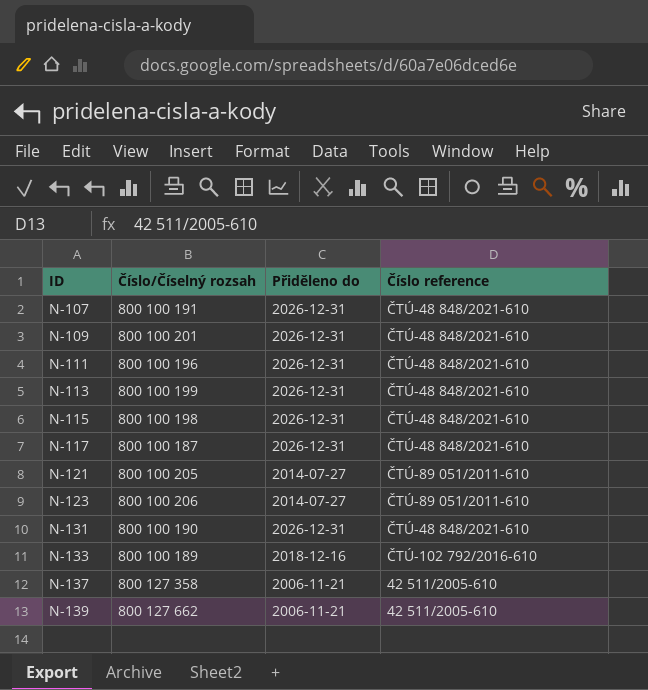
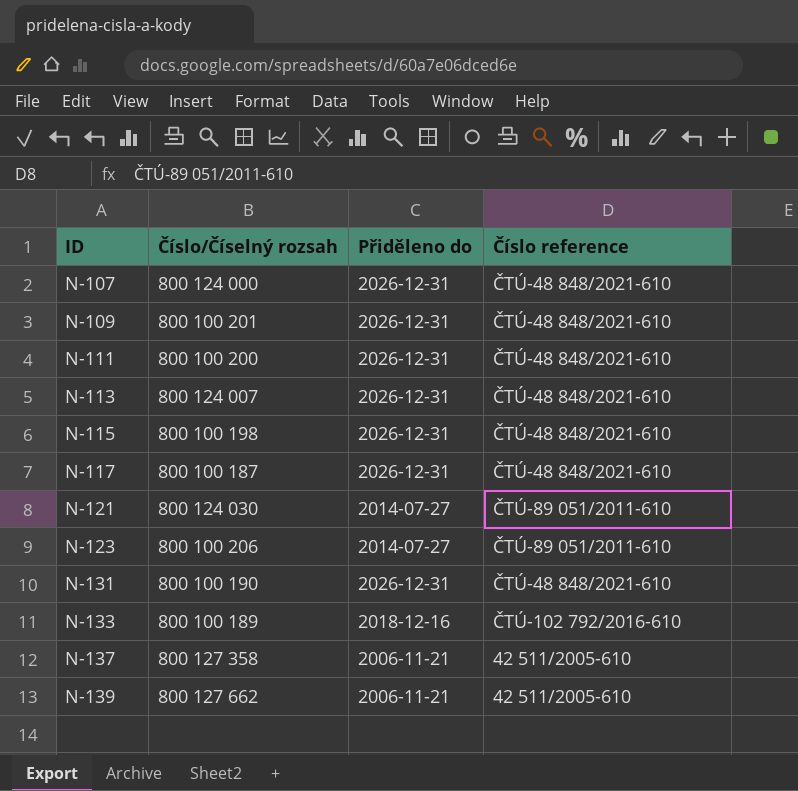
N-107 | Číslo/Číselný rozsah: 800 100 191 -> 800 124 000
N-111 | Číslo/Číselný rozsah: 800 100 196 -> 800 100 200
N-113 | Číslo/Číselný rozsah: 800 100 199 -> 800 124 007
N-121 | Číslo/Číselný rozsah: 800 100 205 -> 800 124 030

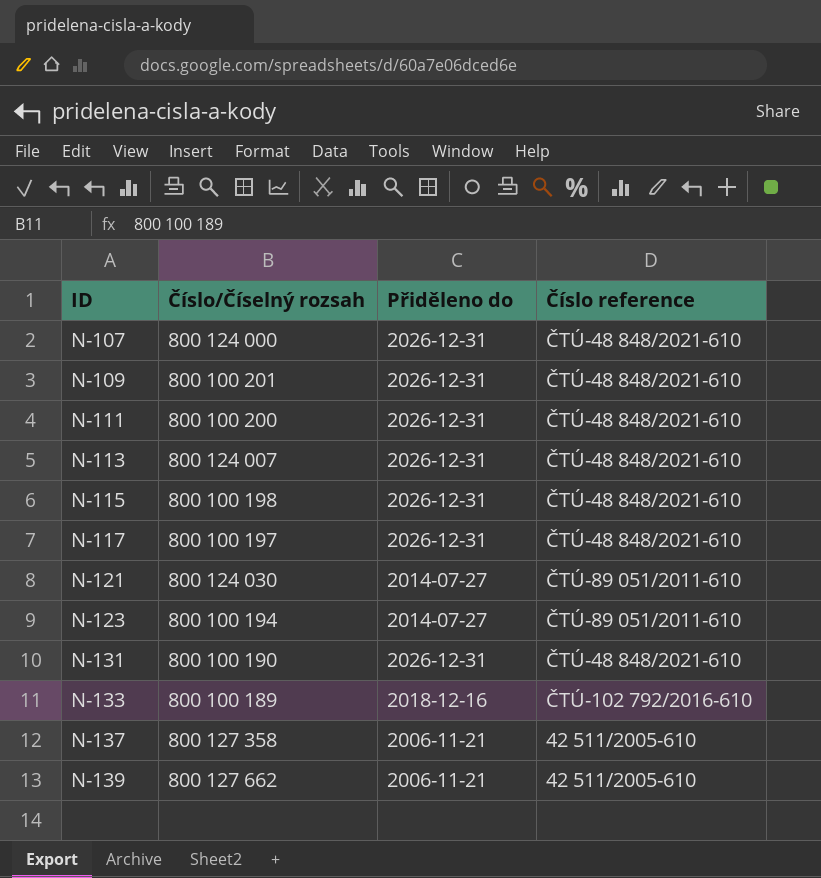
N-117 | Číslo/Číselný rozsah: 800 100 187 -> 800 100 197
N-123 | Číslo/Číselný rozsah: 800 100 206 -> 800 100 194

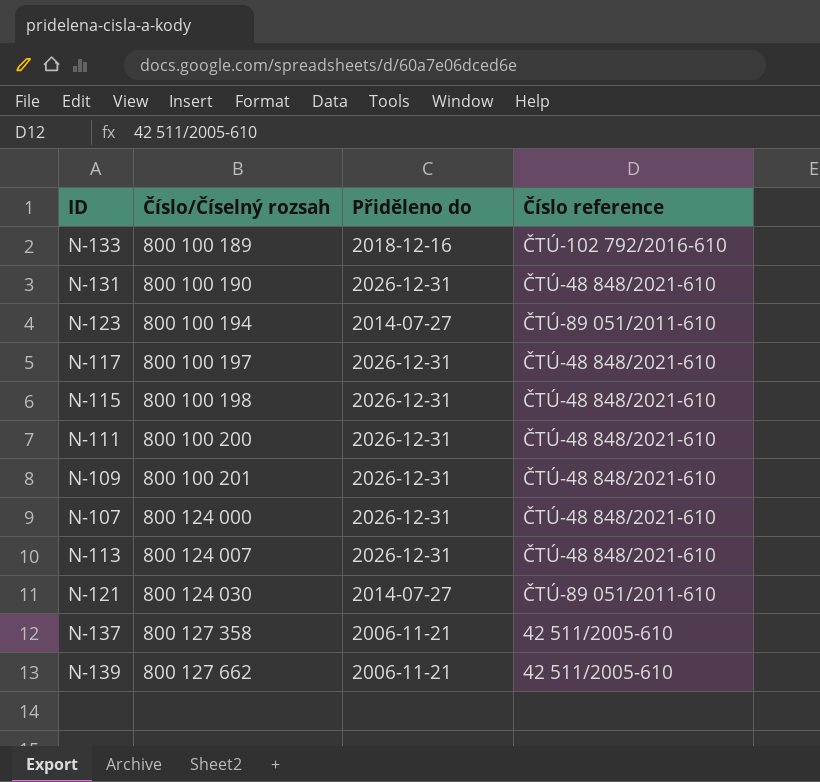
row order: ID ascending -> Číslo/Číselný rozsah ascending

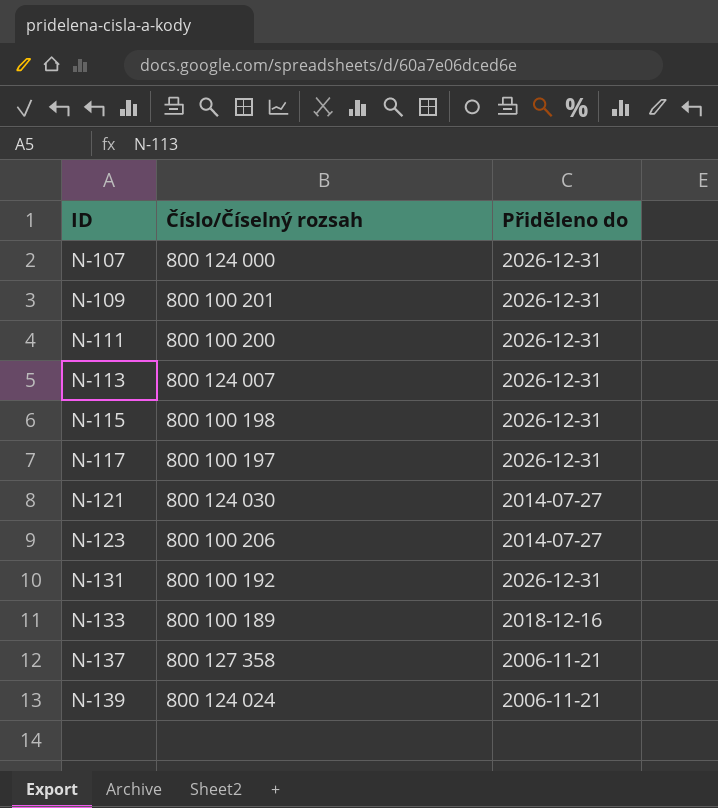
row order: Číslo/Číselný rozsah ascending -> ID ascending
column Číslo reference | position: 4 -> none
N-123 | Číslo/Číselný rozsah: 800 100 194 -> 800 100 206
N-131 | Číslo/Číselný rozsah: 800 100 190 -> 800 100 192
N-139 | Číslo/Číselný rozsah: 800 127 662 -> 800 124 024

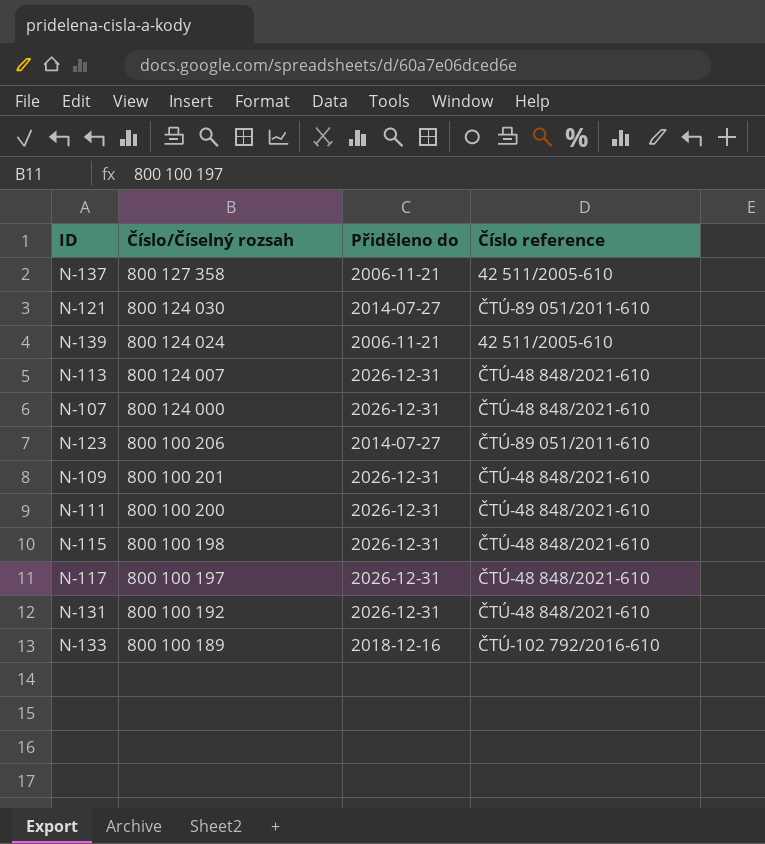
row order: ID ascending -> Číslo/Číselný rozsah descending
column Číslo reference | position: none -> 4

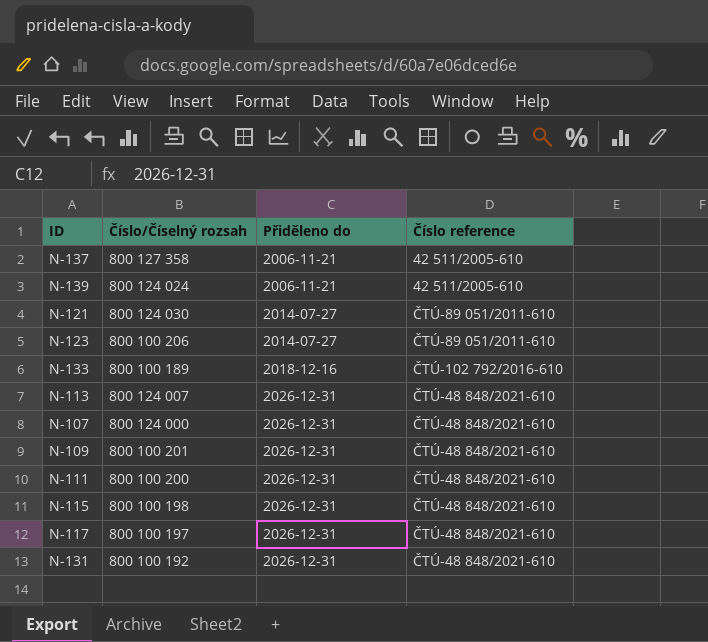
row order: Číslo/Číselný rozsah descending -> Přiděleno do ascending

